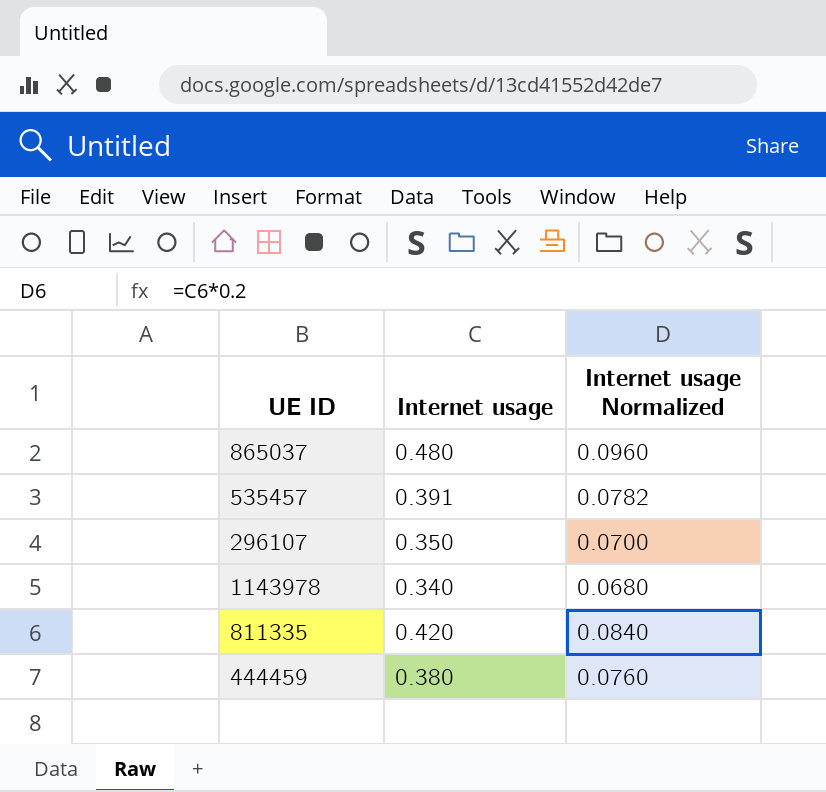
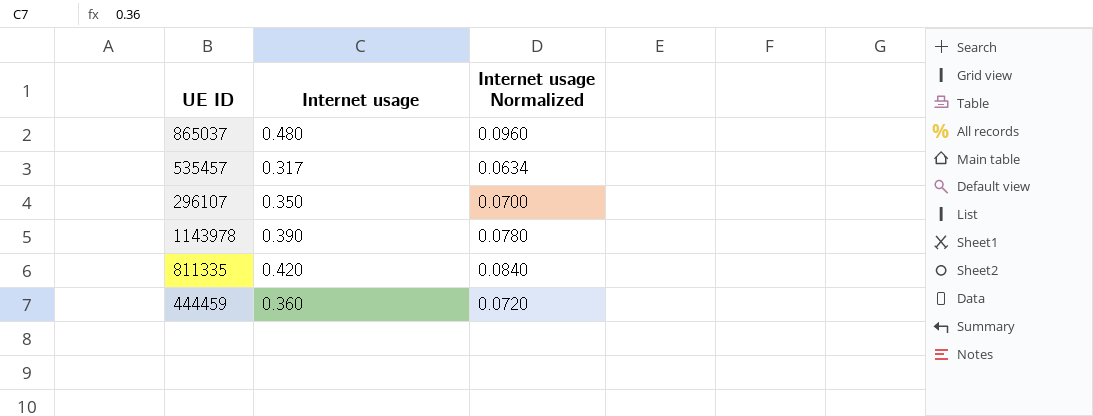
535457 | Internet usage: 0.391 -> 0.317
535457 | Internet usage Normalized: 0.0782 -> 0.0634
1143978 | Internet usage: 0.340 -> 0.390
1143978 | Internet usage Normalized: 0.0680 -> 0.0780
444459 | Internet usage: 0.380 -> 0.360
444459 | Internet usage Normalized: 0.0760 -> 0.0720

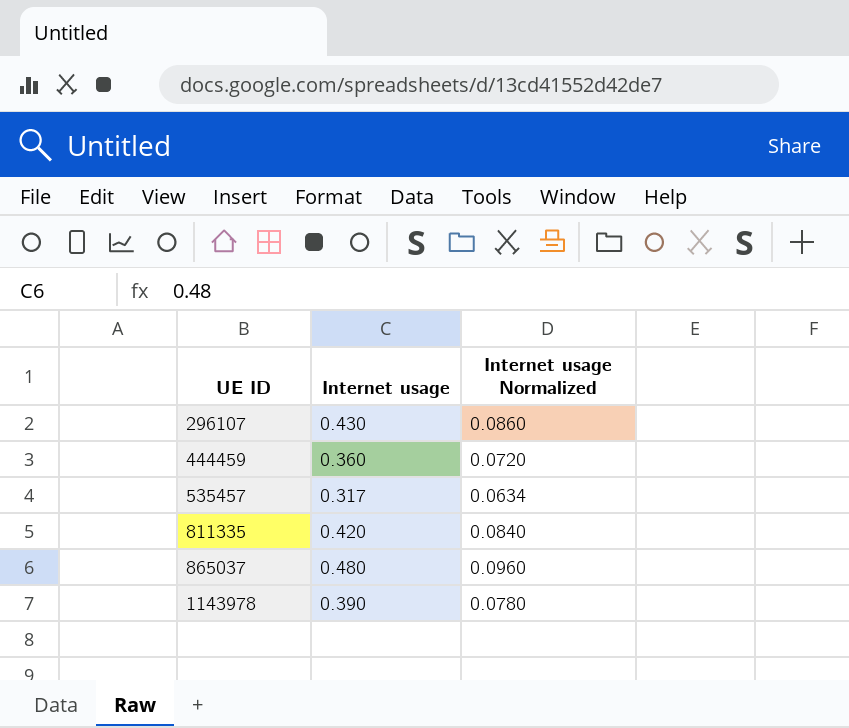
row order: none -> UE ID ascending
296107 | Internet usage: 0.350 -> 0.430
296107 | Internet usage Normalized: 0.0700 -> 0.0860

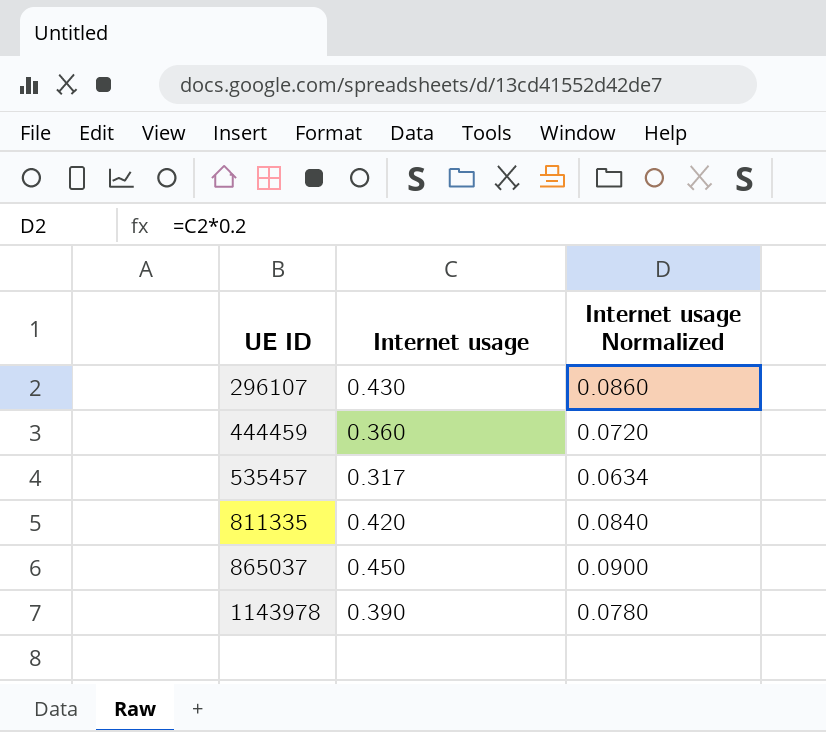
865037 | Internet usage: 0.480 -> 0.450
865037 | Internet usage Normalized: 0.0960 -> 0.0900

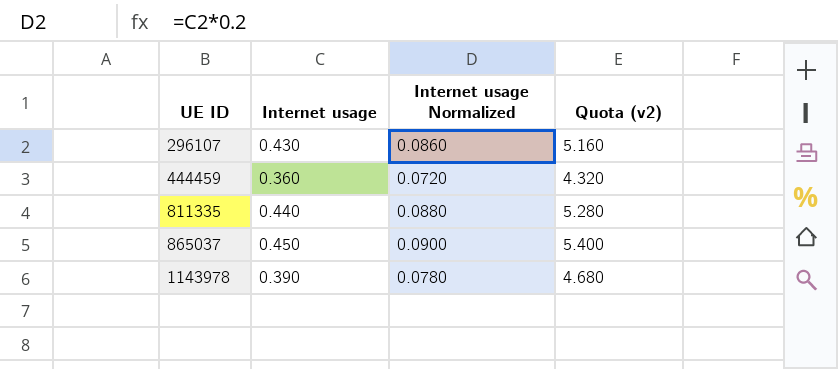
column Quota (v2) | formula: none -> [Internet usage] * 12
row 535457: 0.317 | 0.0634 -> none
811335 | Internet usage: 0.420 -> 0.440
811335 | Internet usage Normalized: 0.0840 -> 0.0880

